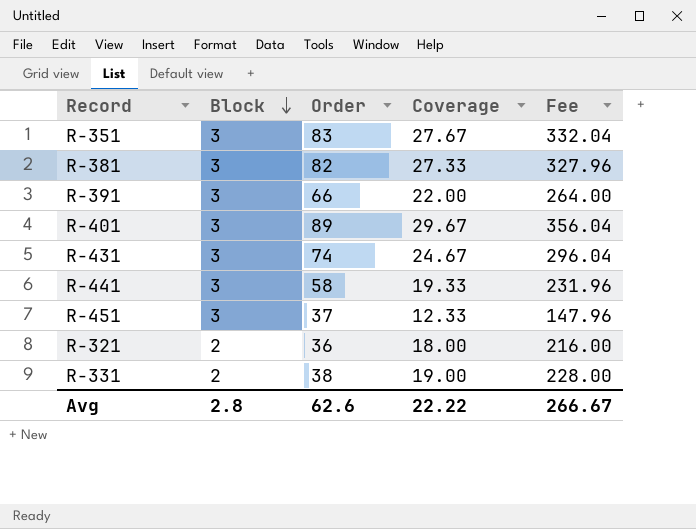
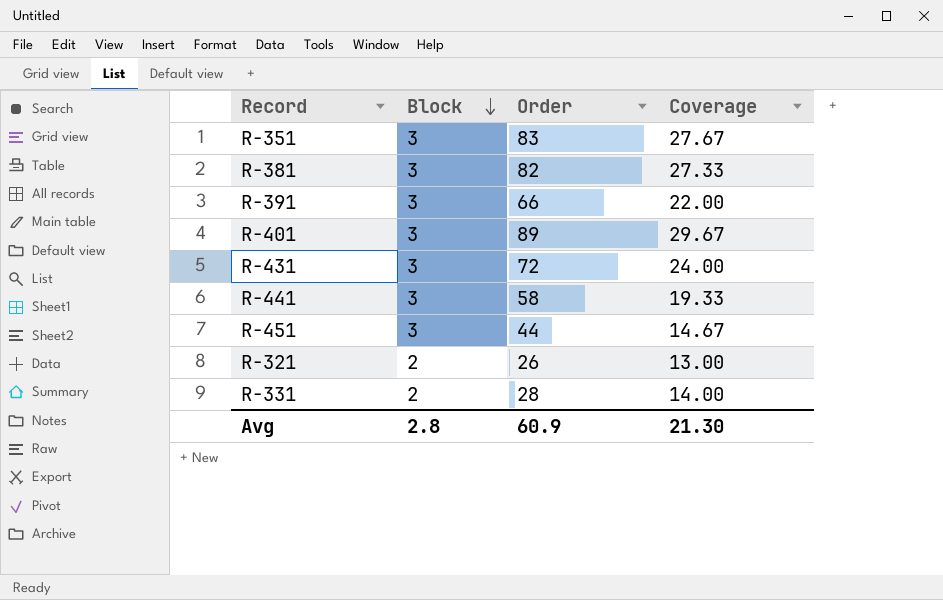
column Fee | formula: [Coverage] * 12 -> none
R-431 | Order: 74 -> 72
R-431 | Coverage: 24.67 -> 24.00
R-451 | Order: 37 -> 44
R-451 | Coverage: 12.33 -> 14.67
R-321 | Order: 36 -> 26
R-321 | Coverage: 18.00 -> 13.00
R-331 | Order: 38 -> 28
R-331 | Coverage: 19.00 -> 14.00
Avg | Order: 62.6 -> 60.9
Avg | Coverage: 22.22 -> 21.30

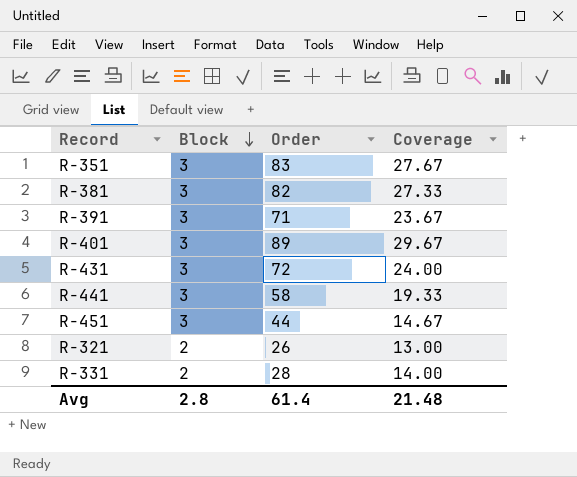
R-391 | Order: 66 -> 71
R-391 | Coverage: 22.00 -> 23.67
Avg | Order: 60.9 -> 61.4
Avg | Coverage: 21.30 -> 21.48

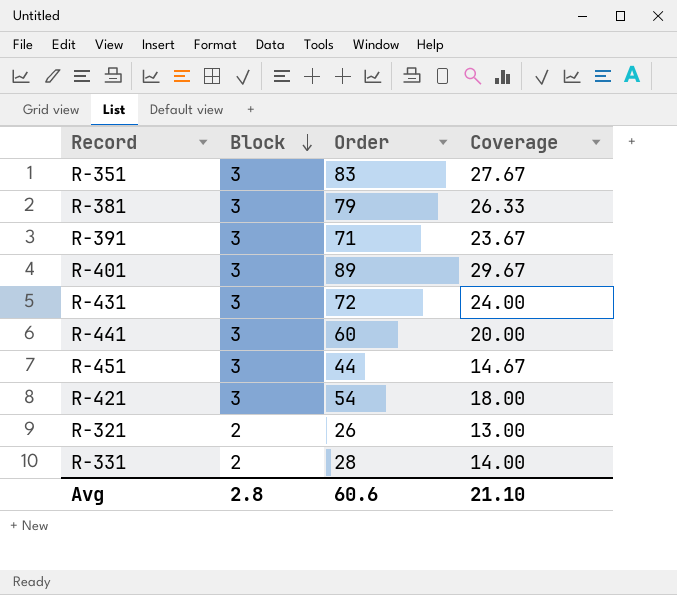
R-381 | Order: 82 -> 79
R-381 | Coverage: 27.33 -> 26.33
R-441 | Order: 58 -> 60
R-441 | Coverage: 19.33 -> 20.00
row R-421: none -> 3 | 54 | 18.00
Avg | Order: 61.4 -> 60.6
Avg | Coverage: 21.48 -> 21.10

